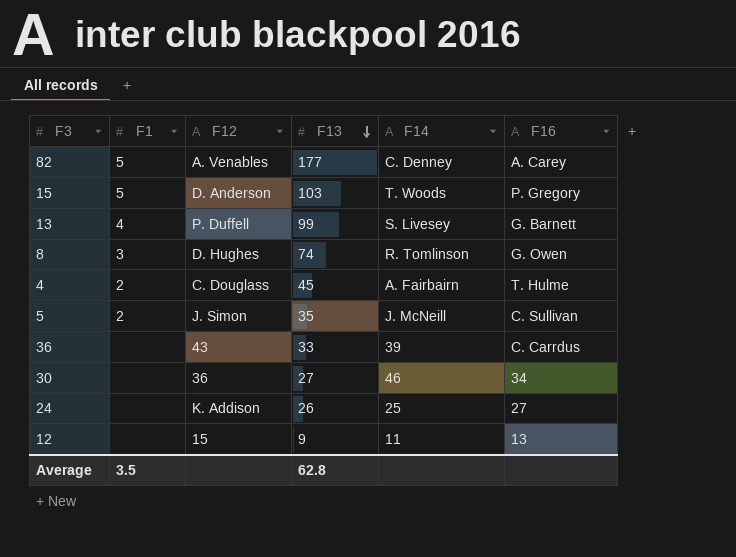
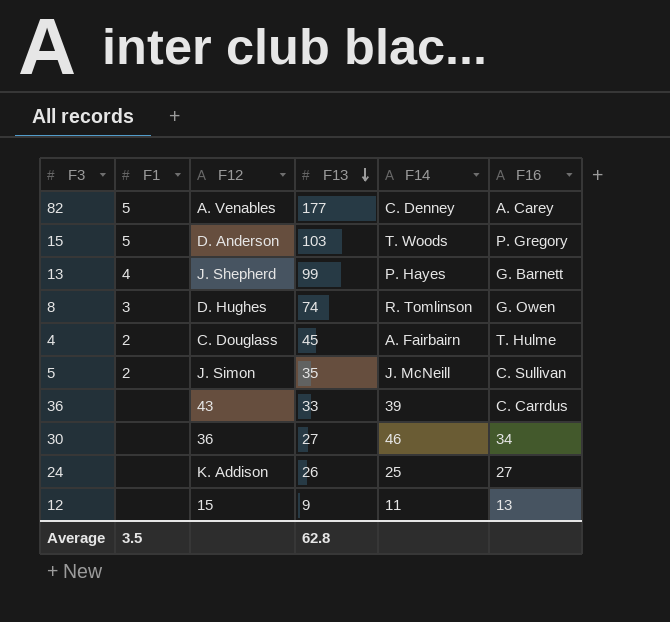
13 | F12: P. Duffell -> J. Shepherd
13 | F14: S. Livesey -> P. Hayes

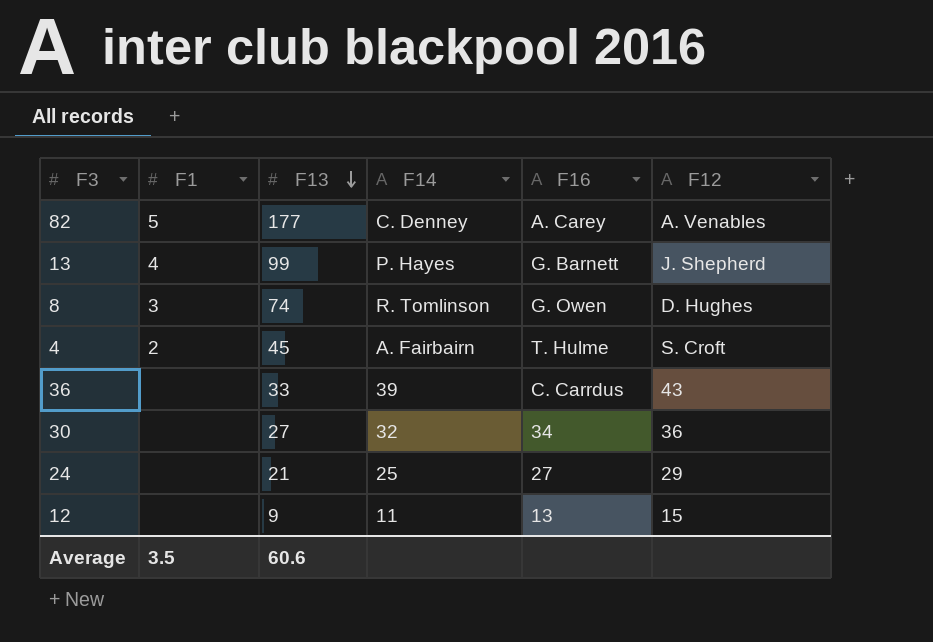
column F12 | position: 3 -> 6
row 15: 5 | D. Anderson | 103 | T. Woods | P. Gregory -> none
row 5: 2 | J. Simon | 35 | J. McNeill | C. Sullivan -> none
4 | F12: C. Douglass -> S. Croft
30 | F14: 46 -> 32
24 | F13: 26 -> 21
24 | F12: K. Addison -> 29
Average | F13: 62.8 -> 60.6

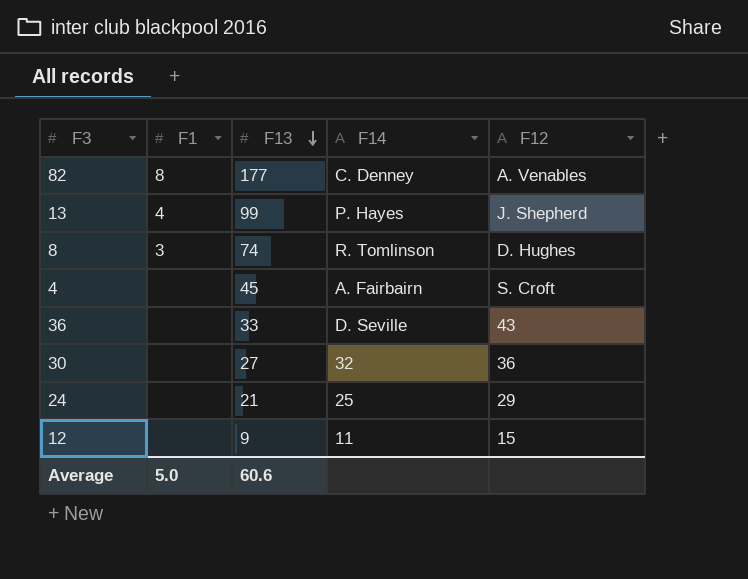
column F16 | position: 5 -> none
82 | F1: 5 -> 8
4 | F1: 2 -> none
36 | F14: 39 -> D. Seville
Average | F1: 3.5 -> 5.0

